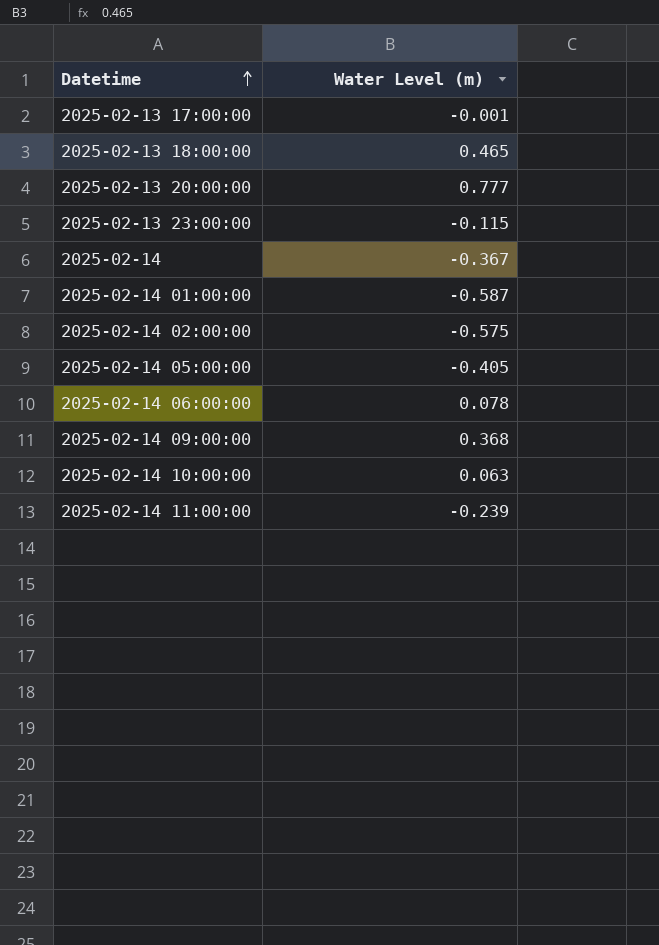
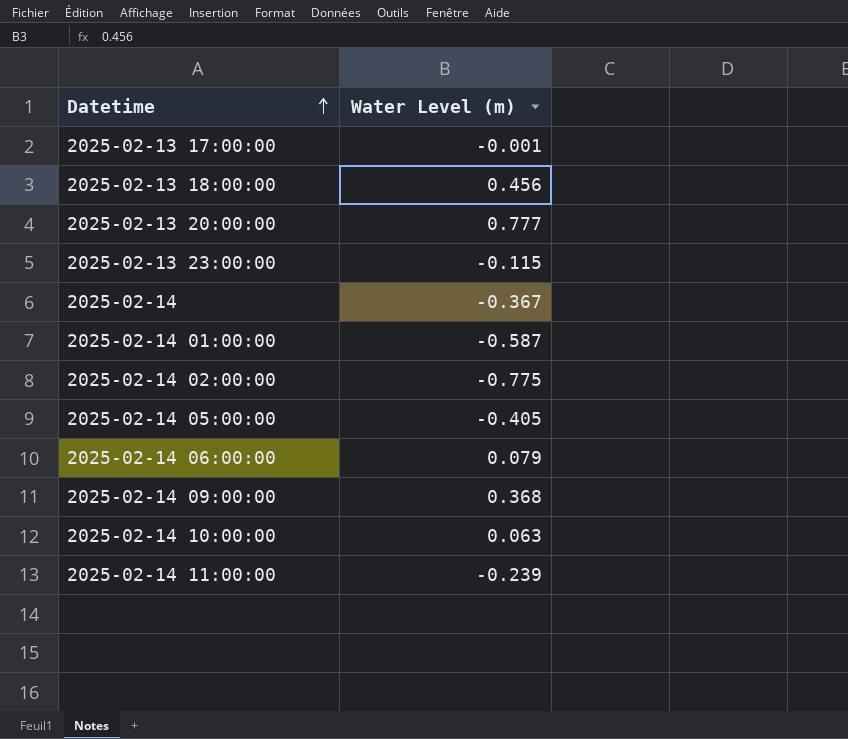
2025-02-13 18:00:00 | Water Level (m): 0.465 -> 0.456
2025-02-14 02:00:00 | Water Level (m): -0.575 -> -0.775
2025-02-14 06:00:00 | Water Level (m): 0.078 -> 0.079

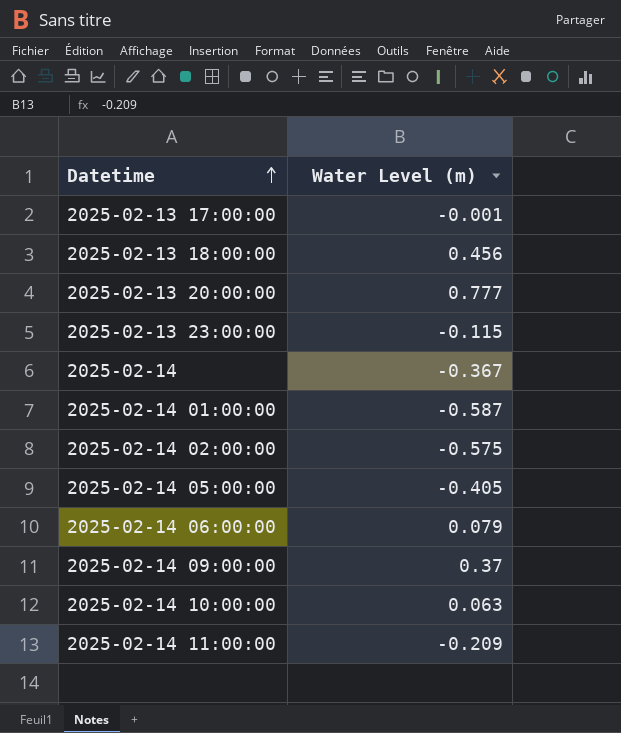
2025-02-14 02:00:00 | Water Level (m): -0.775 -> -0.575
2025-02-14 09:00:00 | Water Level (m): 0.368 -> 0.37
2025-02-14 11:00:00 | Water Level (m): -0.239 -> -0.209

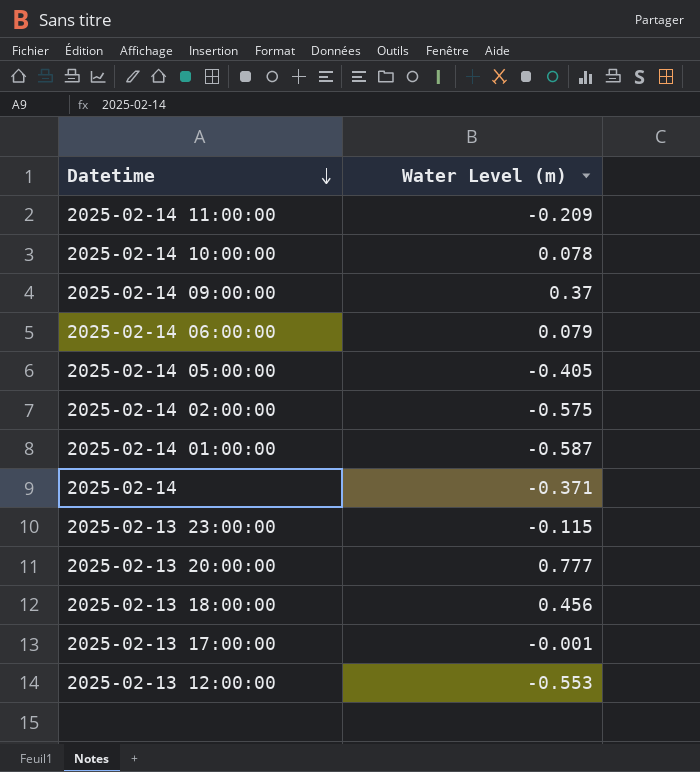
row order: Datetime ascending -> Datetime descending
2025-02-14 10:00:00 | Water Level (m): 0.063 -> 0.078
2025-02-14 | Water Level (m): -0.367 -> -0.371
row 2025-02-13 12:00:00: none -> -0.553

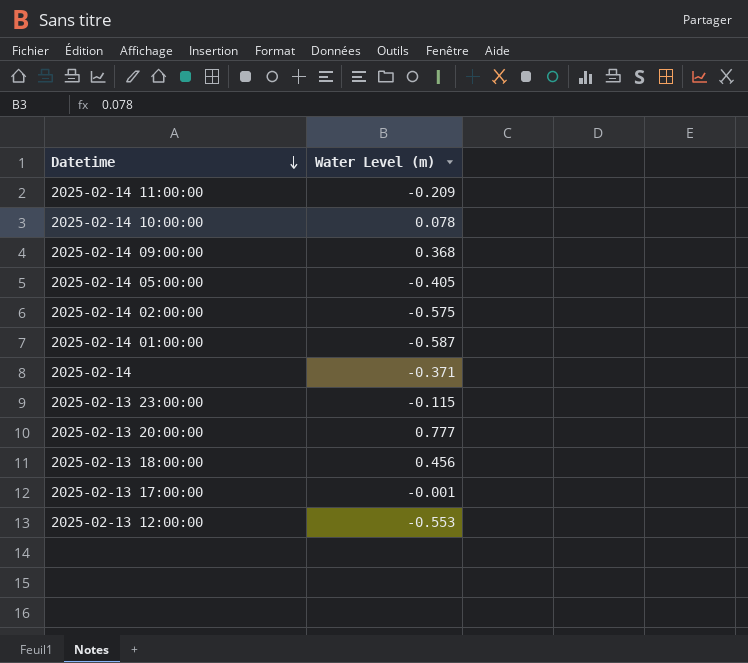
row 2025-02-14 06:00:00: 0.079 -> none
2025-02-14 09:00:00 | Water Level (m): 0.37 -> 0.368

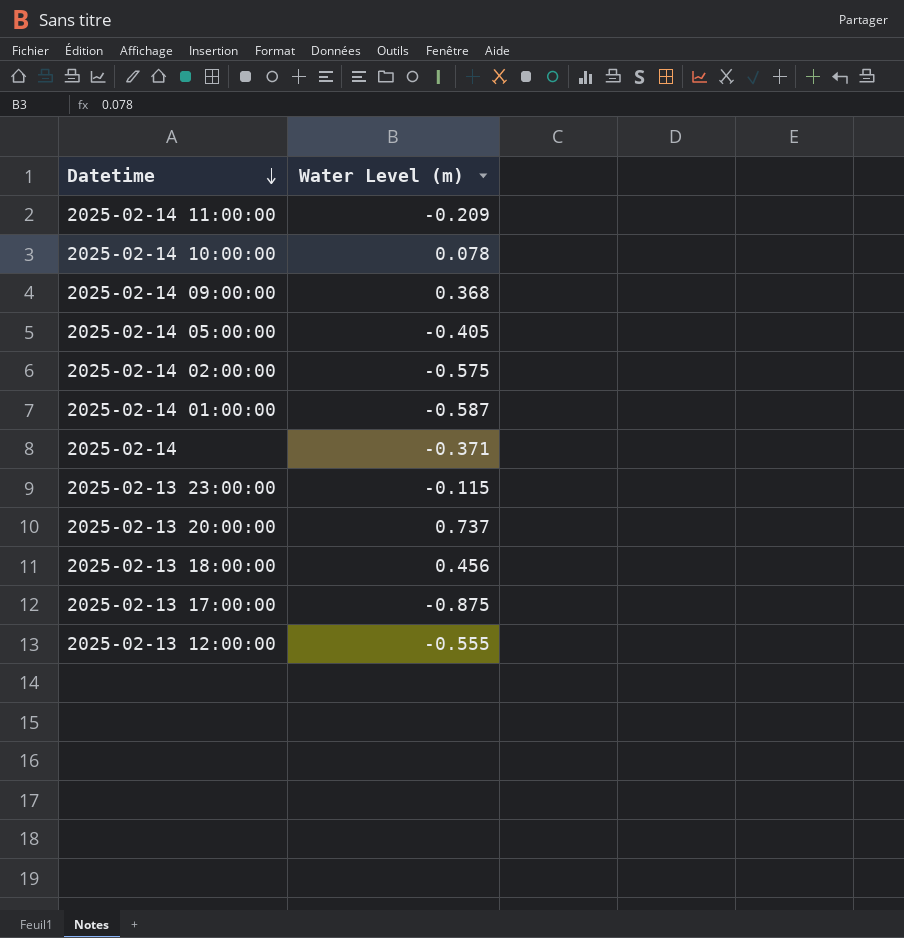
2025-02-13 20:00:00 | Water Level (m): 0.777 -> 0.737
2025-02-13 17:00:00 | Water Level (m): -0.001 -> -0.875
2025-02-13 12:00:00 | Water Level (m): -0.553 -> -0.555

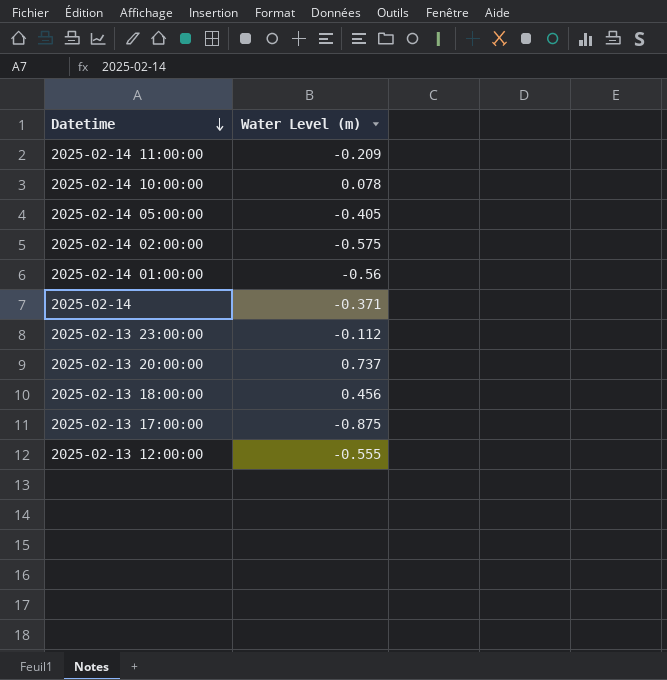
row 2025-02-14 09:00:00: 0.368 -> none
2025-02-14 01:00:00 | Water Level (m): -0.587 -> -0.56
2025-02-13 23:00:00 | Water Level (m): -0.115 -> -0.112

